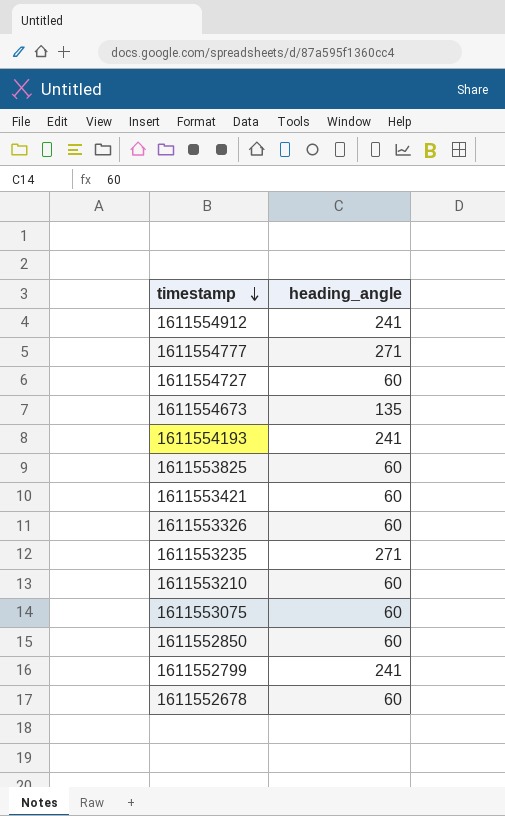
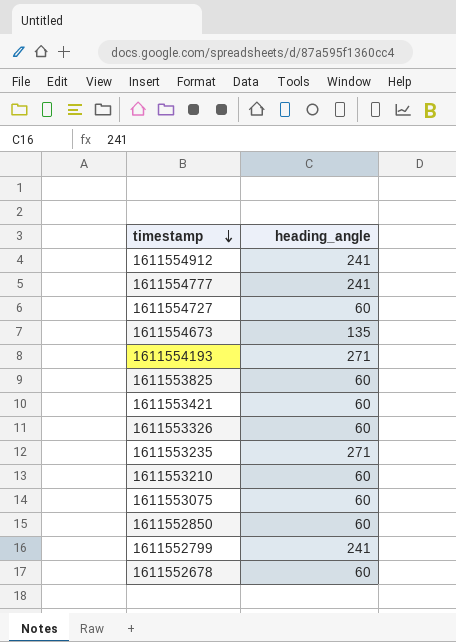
1611554777 | heading_angle: 271 -> 241
1611554193 | heading_angle: 241 -> 271

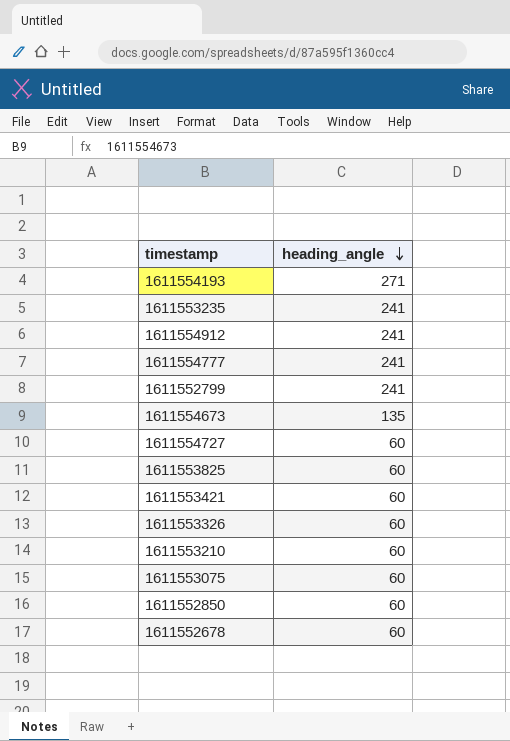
row order: timestamp descending -> heading_angle descending
1611553235 | heading_angle: 271 -> 241

